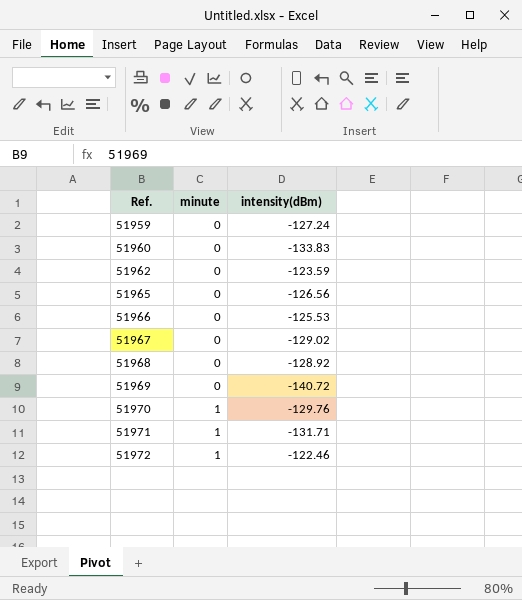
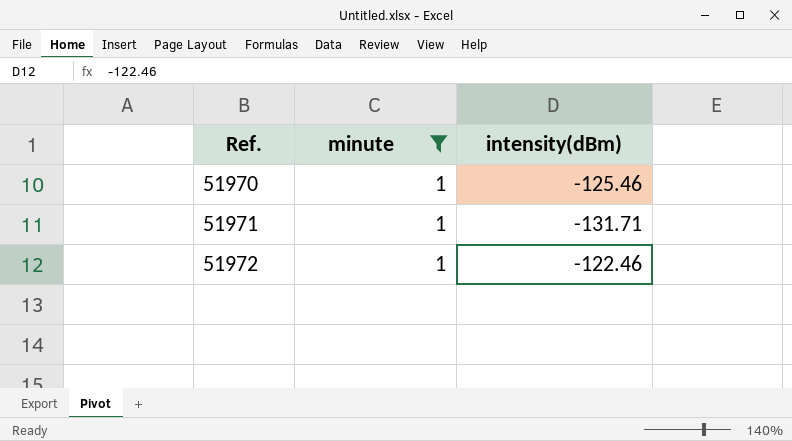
filter: none -> minute = 1
51970 | intensity(dBm): -129.76 -> -125.46

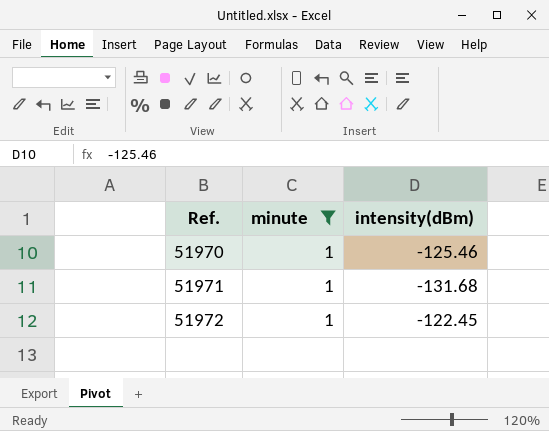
51971 | intensity(dBm): -131.71 -> -131.68
51972 | intensity(dBm): -122.46 -> -122.45

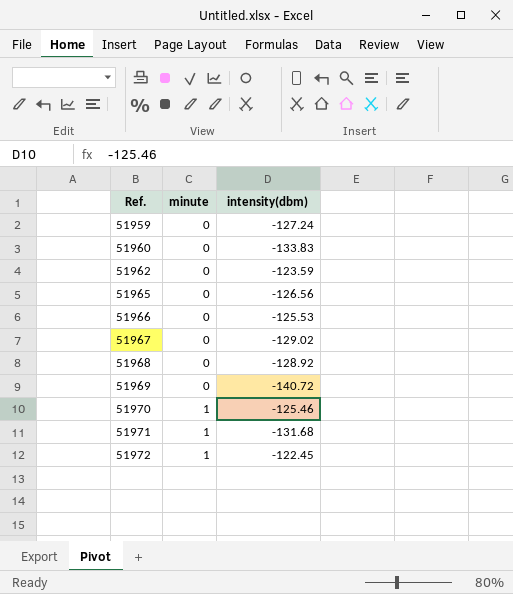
filter: minute = 1 -> none
column name: intensity(dBm) -> intensity(dbm)

